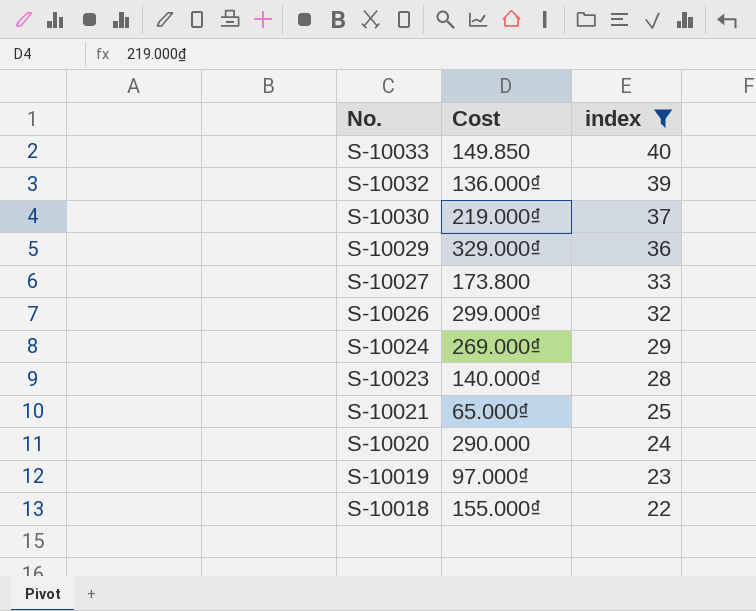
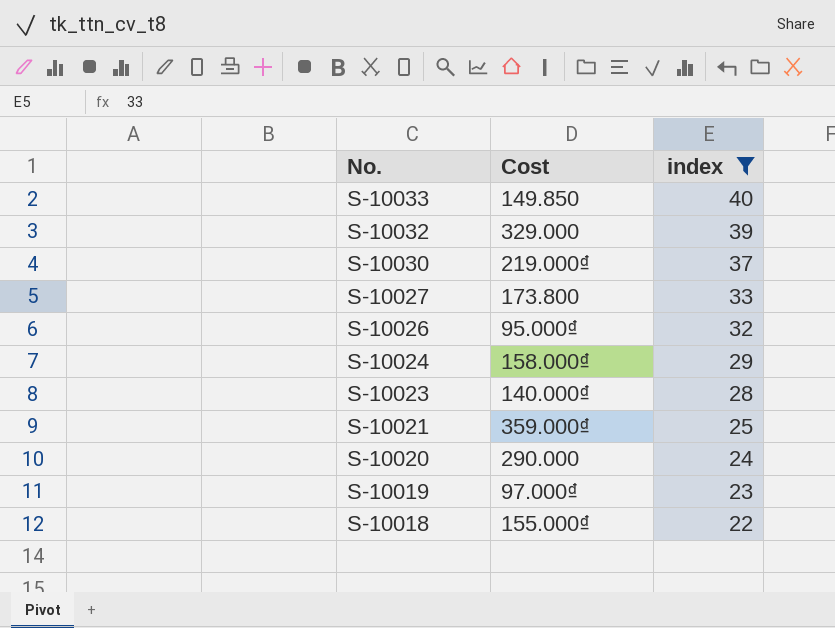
row S-10029: 329.000₫ | 36 -> none
S-10032 | Cost: 136.000₫ -> 329.000
S-10026 | Cost: 299.000₫ -> 95.000₫
S-10024 | Cost: 269.000₫ -> 158.000₫
S-10021 | Cost: 65.000₫ -> 359.000₫

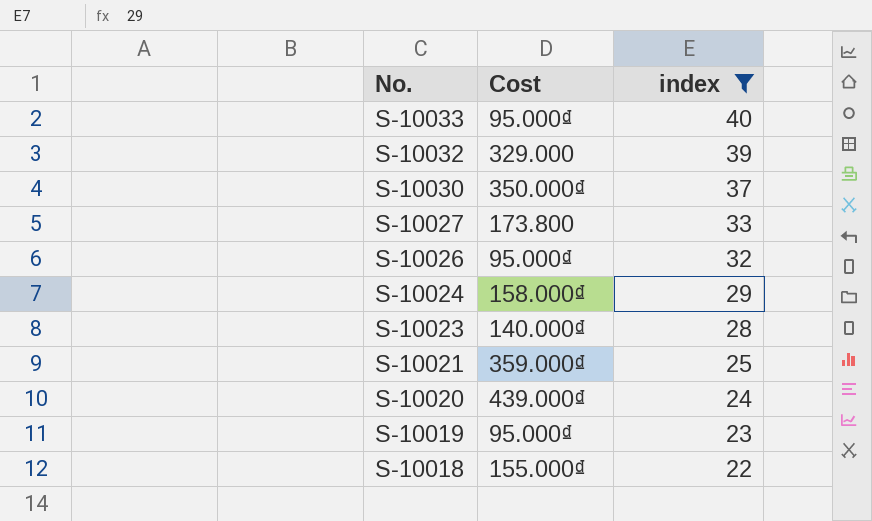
S-10033 | Cost: 149.850 -> 95.000₫
S-10030 | Cost: 219.000₫ -> 350.000₫
S-10020 | Cost: 290.000 -> 439.000₫
S-10019 | Cost: 97.000₫ -> 95.000₫

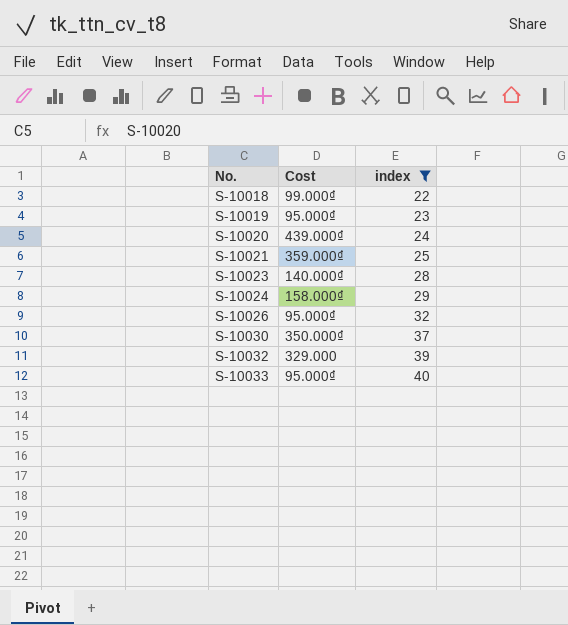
row order: No. descending -> No. ascending
row S-10027: 173.800 | 33 -> none
S-10018 | Cost: 155.000₫ -> 99.000₫

